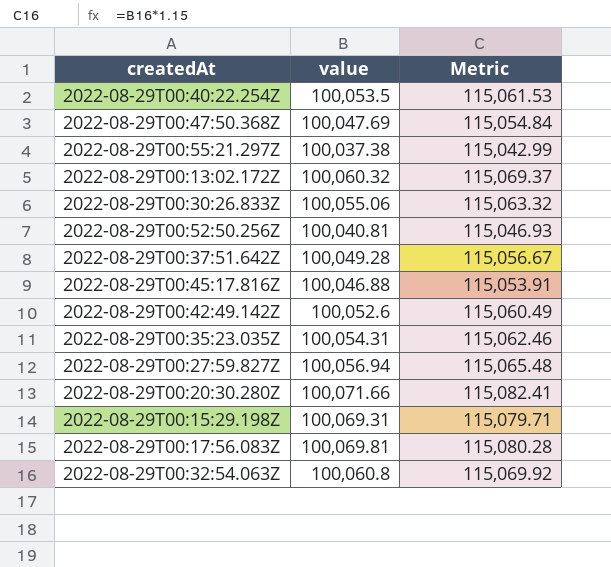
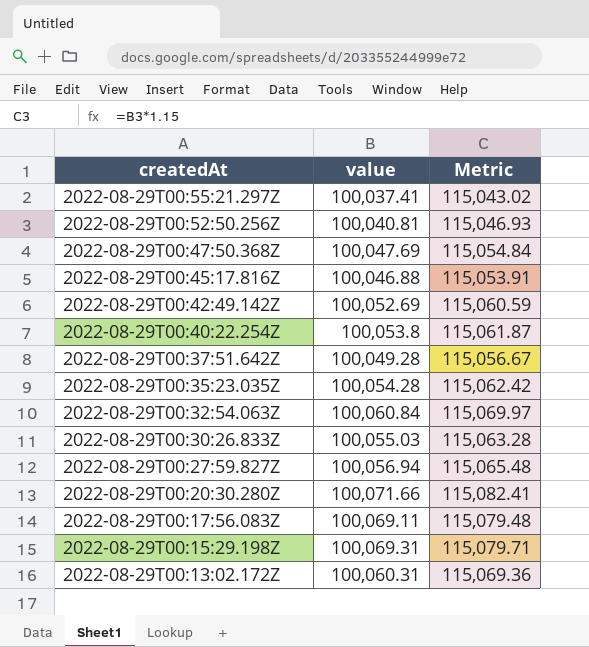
row order: none -> createdAt descending
2022-08-29T00:55:21.297Z | value: 100,037.38 -> 100,037.41
2022-08-29T00:55:21.297Z | Metric: 115,042.99 -> 115,043.02
2022-08-29T00:42:49.142Z | value: 100,052.6 -> 100,052.69
2022-08-29T00:42:49.142Z | Metric: 115,060.49 -> 115,060.59
2022-08-29T00:40:22.254Z | value: 100,053.5 -> 100,053.8
2022-08-29T00:40:22.254Z | Metric: 115,061.53 -> 115,061.87
2022-08-29T00:35:23.035Z | value: 100,054.31 -> 100,054.28
2022-08-29T00:35:23.035Z | Metric: 115,062.46 -> 115,062.42
2022-08-29T00:32:54.063Z | value: 100,060.8 -> 100,060.84
2022-08-29T00:32:54.063Z | Metric: 115,069.92 -> 115,069.97
2022-08-29T00:30:26.833Z | value: 100,055.06 -> 100,055.03
2022-08-29T00:30:26.833Z | Metric: 115,063.32 -> 115,063.28
2022-08-29T00:17:56.083Z | value: 100,069.81 -> 100,069.11
2022-08-29T00:17:56.083Z | Metric: 115,080.28 -> 115,079.48
2022-08-29T00:13:02.172Z | value: 100,060.32 -> 100,060.31
2022-08-29T00:13:02.172Z | Metric: 115,069.37 -> 115,069.36

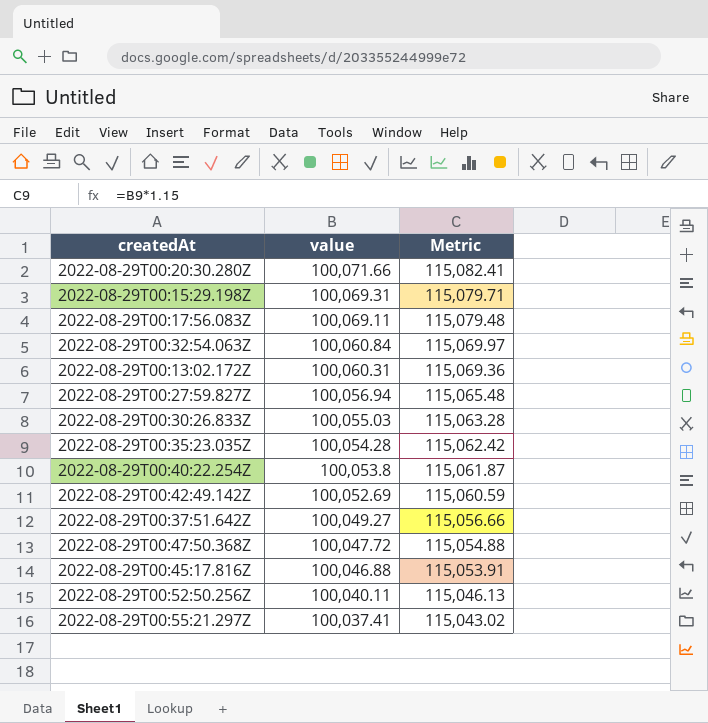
row order: createdAt descending -> value descending
2022-08-29T00:37:51.642Z | value: 100,049.28 -> 100,049.27
2022-08-29T00:37:51.642Z | Metric: 115,056.67 -> 115,056.66
2022-08-29T00:47:50.368Z | value: 100,047.69 -> 100,047.72
2022-08-29T00:47:50.368Z | Metric: 115,054.84 -> 115,054.88
2022-08-29T00:52:50.256Z | value: 100,040.81 -> 100,040.11
2022-08-29T00:52:50.256Z | Metric: 115,046.93 -> 115,046.13

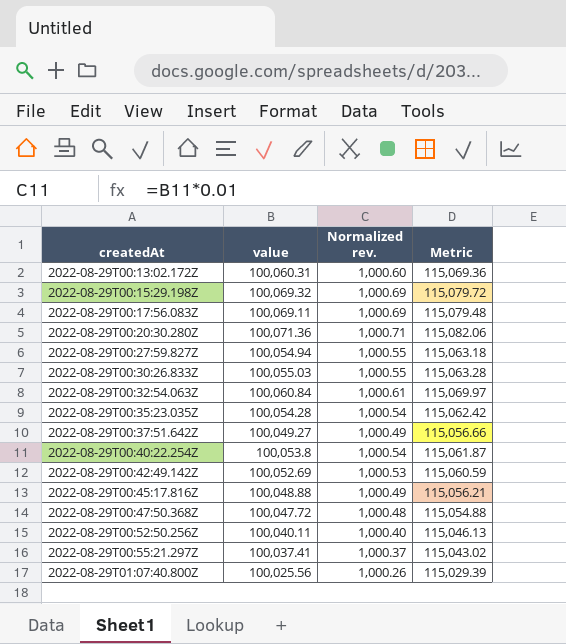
row order: value descending -> createdAt ascending
column Normalized rev. | formula: none -> [value] * 0.01
2022-08-29T00:15:29.198Z | value: 100,069.31 -> 100,069.32
2022-08-29T00:15:29.198Z | Metric: 115,079.71 -> 115,079.72
2022-08-29T00:20:30.280Z | value: 100,071.66 -> 100,071.36
2022-08-29T00:20:30.280Z | Metric: 115,082.41 -> 115,082.06
2022-08-29T00:27:59.827Z | value: 100,056.94 -> 100,054.94
2022-08-29T00:27:59.827Z | Metric: 115,065.48 -> 115,063.18
2022-08-29T00:45:17.816Z | value: 100,046.88 -> 100,048.88
2022-08-29T00:45:17.816Z | Metric: 115,053.91 -> 115,056.21
row 2022-08-29T01:07:40.800Z: none -> 100,025.56 | 1,000.26 | 115,029.39

